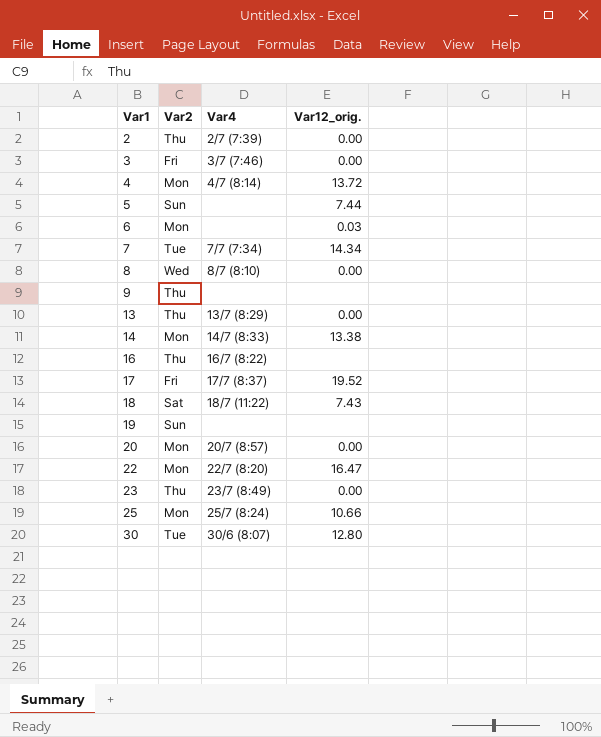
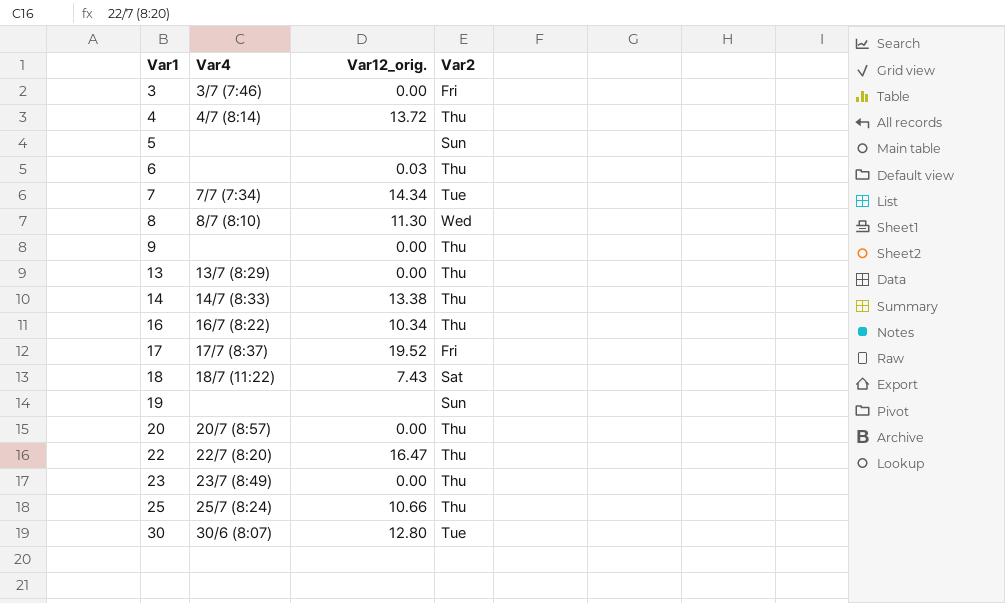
column Var2 | position: 2 -> 4
row 2: Thu | 2/7 (7:39) | 0.00 -> none
4 | Var2: Mon -> Thu
5 | Var12_orig.: 7.44 -> none
6 | Var2: Mon -> Thu
8 | Var12_orig.: 0.00 -> 11.30
9 | Var12_orig.: none -> 0.00
14 | Var2: Mon -> Thu
16 | Var12_orig.: none -> 10.34
20 | Var2: Mon -> Thu
22 | Var2: Mon -> Thu
25 | Var2: Mon -> Thu

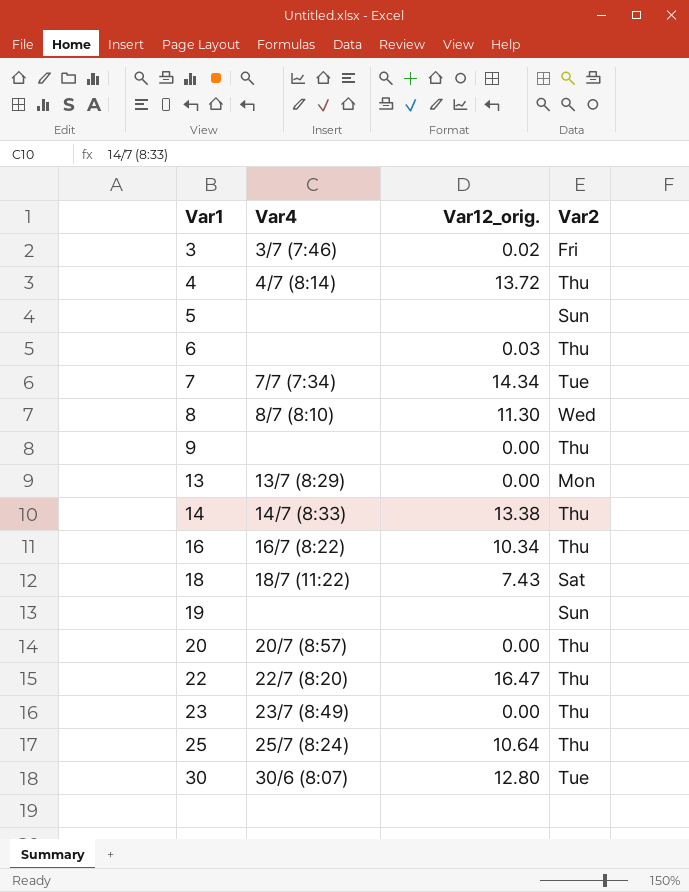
row 17: 17/7 (8:37) | 19.52 | Fri -> none
3 | Var12_orig.: 0.00 -> 0.02
13 | Var2: Thu -> Mon
25 | Var12_orig.: 10.66 -> 10.64

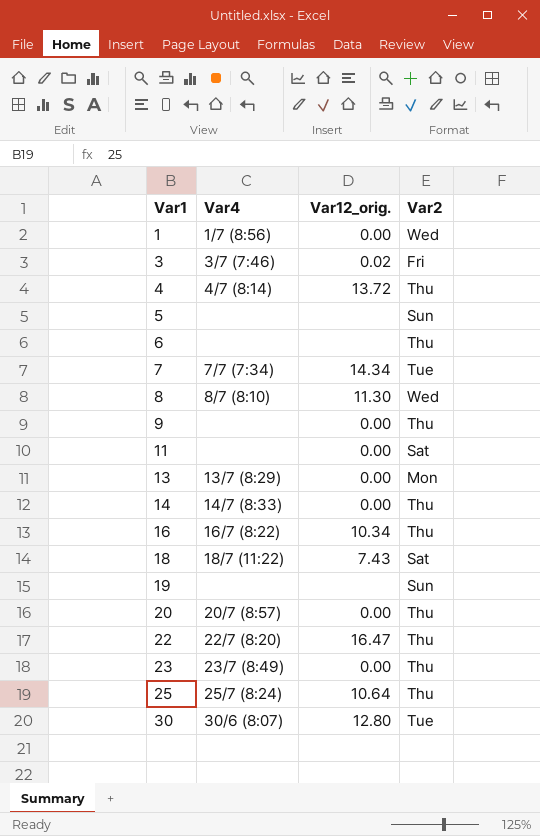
row 1: none -> 1/7 (8:56) | 0.00 | Wed
6 | Var12_orig.: 0.03 -> none
row 11: none -> none | 0.00 | Sat
14 | Var12_orig.: 13.38 -> 0.00

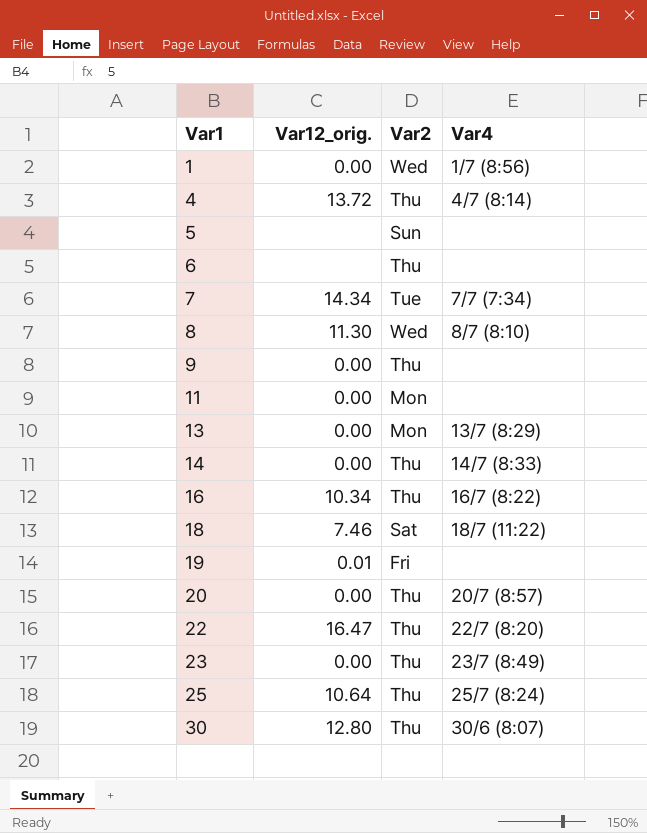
column Var4 | position: 2 -> 4
row 3: 3/7 (7:46) | 0.02 | Fri -> none
11 | Var2: Sat -> Mon
18 | Var12_orig.: 7.43 -> 7.46
19 | Var12_orig.: none -> 0.01
19 | Var2: Sun -> Fri
30 | Var2: Tue -> Thu

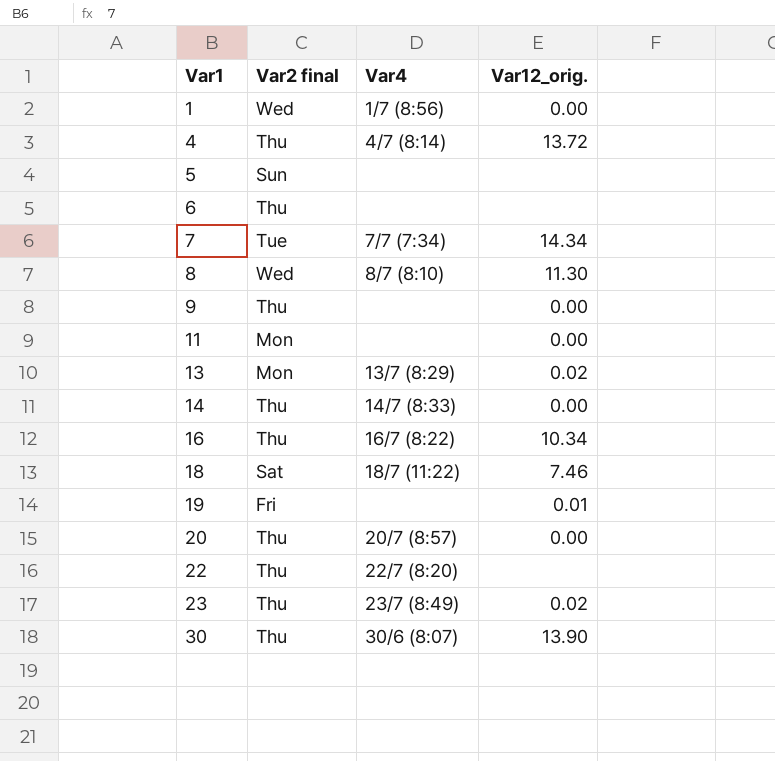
column name: Var2 -> Var2 final
column Var12_orig. | position: 2 -> 4
row 25: 10.64 | Thu | 25/7 (8:24) -> none
13 | Var12_orig.: 0.00 -> 0.02
22 | Var12_orig.: 16.47 -> none
23 | Var12_orig.: 0.00 -> 0.02
30 | Var12_orig.: 12.80 -> 13.90

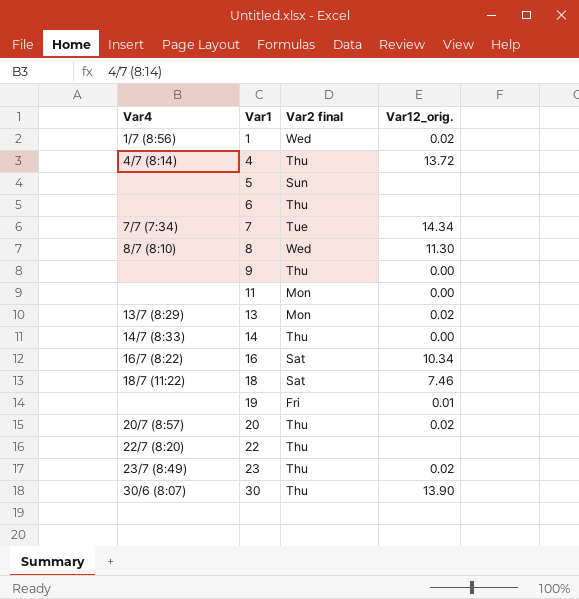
column Var4 | position: 3 -> 1
1 | Var12_orig.: 0.00 -> 0.02
16 | Var2 final: Thu -> Sat
20 | Var12_orig.: 0.00 -> 0.02

